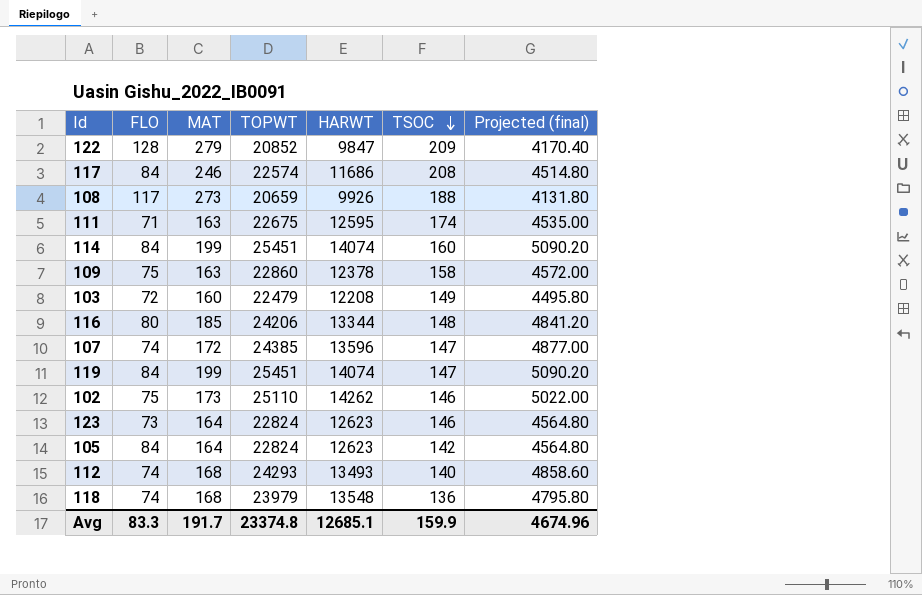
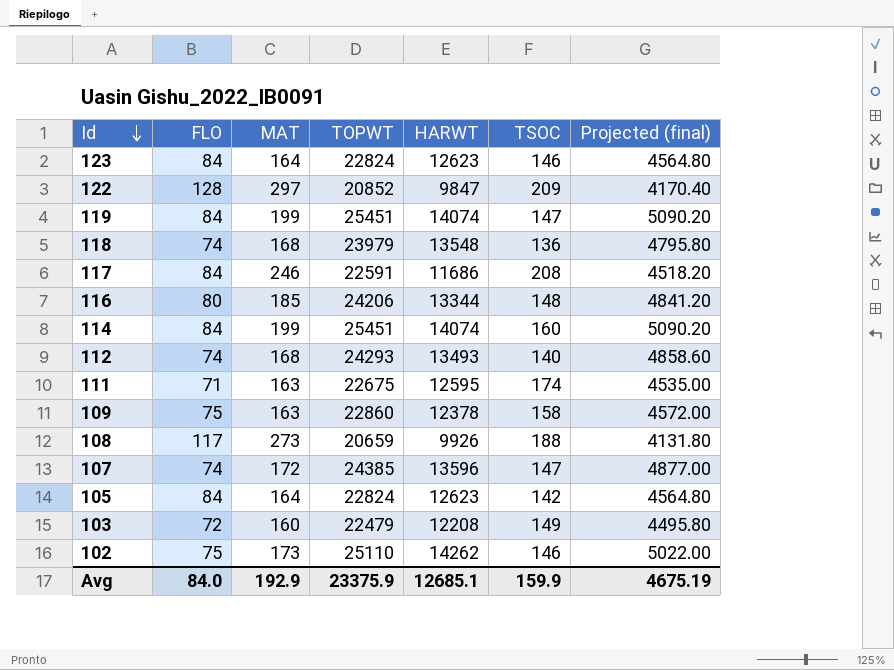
row order: TSOC descending -> Id descending
123 | FLO: 73 -> 84
122 | MAT: 279 -> 297
117 | TOPWT: 22574 -> 22591
117 | Projected (final): 4514.80 -> 4518.20
Avg | FLO: 83.3 -> 84.0
Avg | MAT: 191.7 -> 192.9
Avg | TOPWT: 23374.8 -> 23375.9
Avg | Projected (final): 4674.96 -> 4675.19

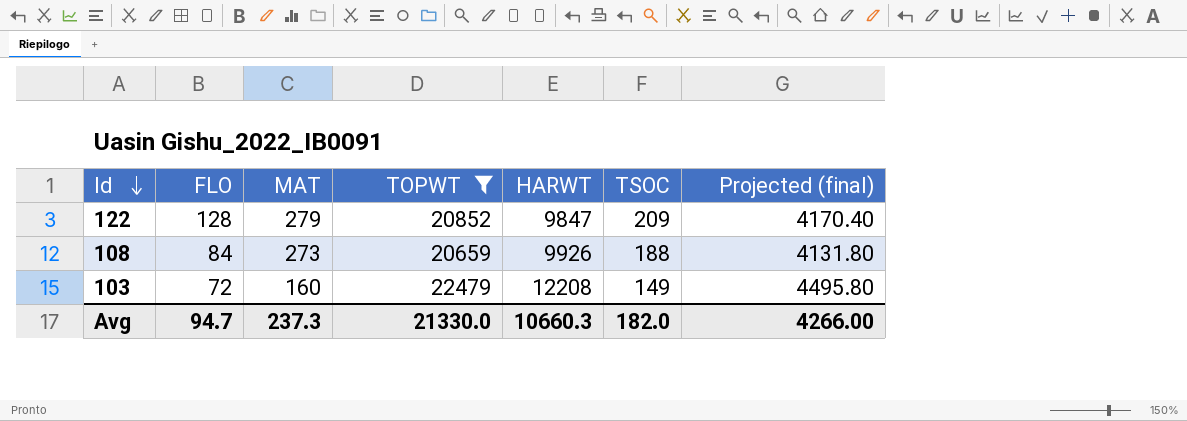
filter: none -> TOPWT <= 22479
122 | MAT: 297 -> 279
108 | FLO: 117 -> 84
Avg | FLO: 84.0 -> 94.7
Avg | MAT: 192.9 -> 237.3
Avg | TOPWT: 23375.9 -> 21330.0
Avg | HARWT: 12685.1 -> 10660.3
Avg | TSOC: 159.9 -> 182.0
Avg | Projected (final): 4675.19 -> 4266.00

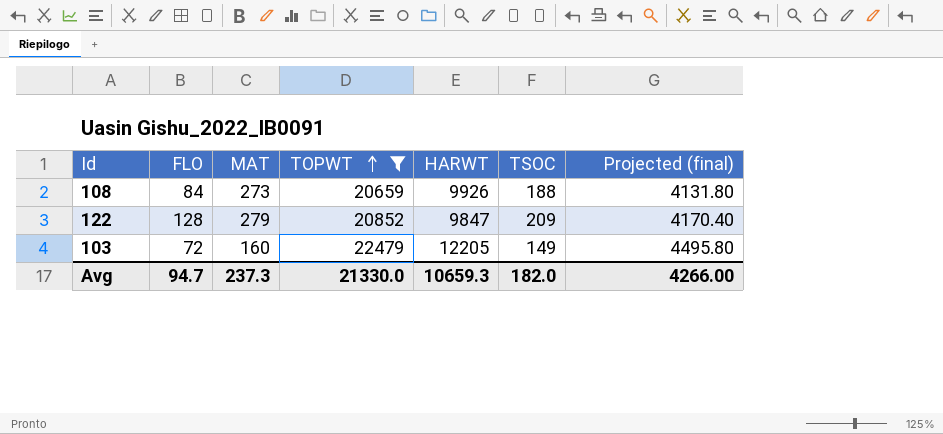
row order: Id descending -> TOPWT ascending
103 | HARWT: 12208 -> 12205
Avg | HARWT: 10660.3 -> 10659.3

